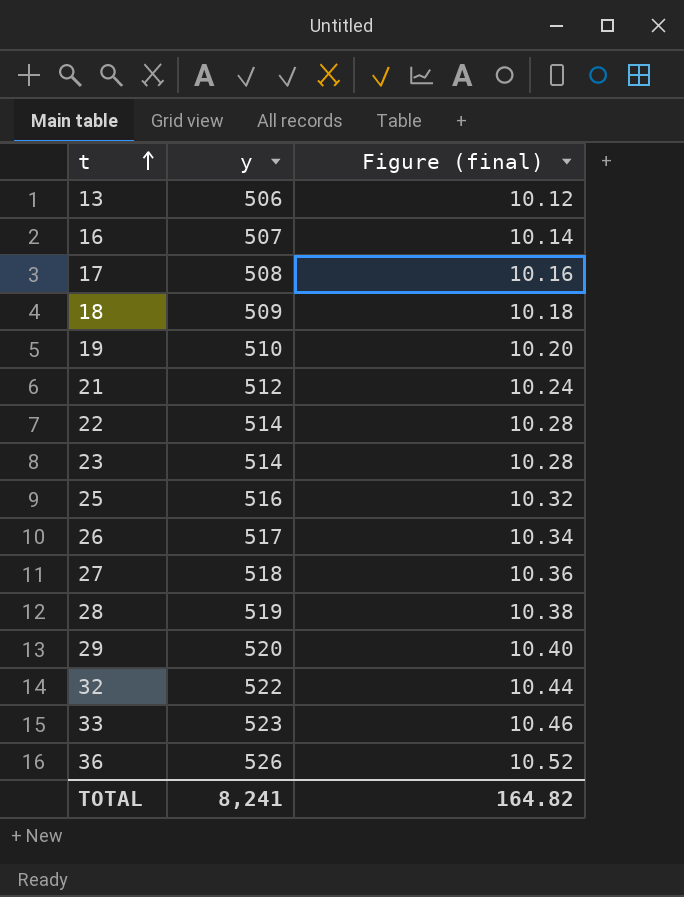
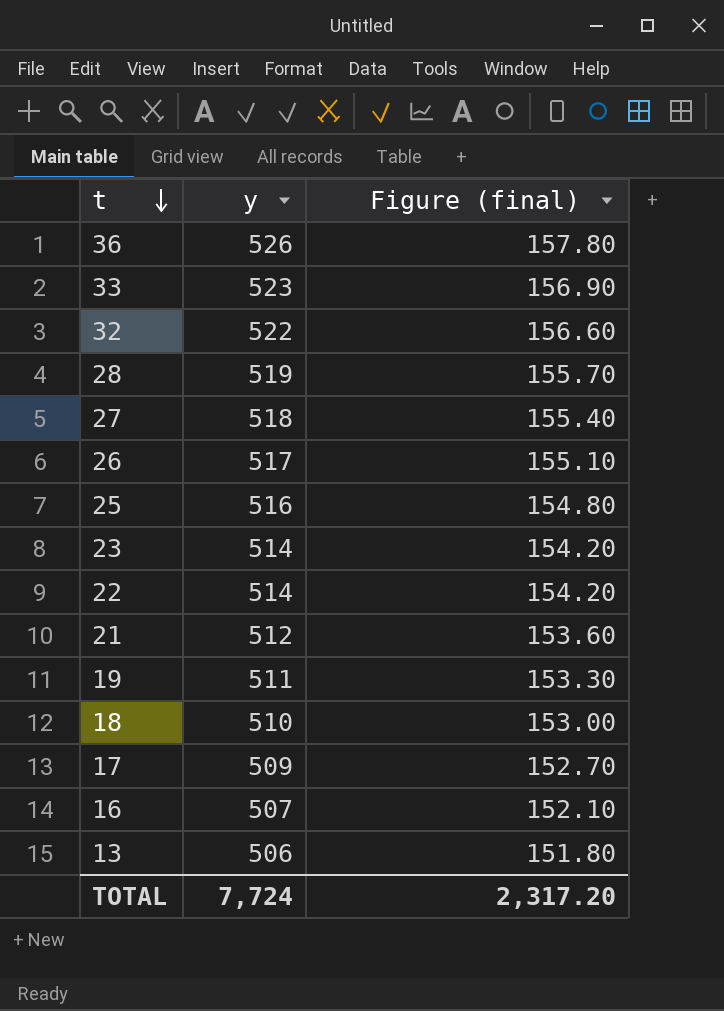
row order: t ascending -> t descending
column Figure (final) | formula: [y] * 0.02 -> [y] * 0.3
row 29: 520 | 10.40 -> none
19 | y: 510 -> 511
18 | y: 509 -> 510
17 | y: 508 -> 509
TOTAL | y: 8,241 -> 7,724
TOTAL | Figure (final): 164.82 -> 2,317.20

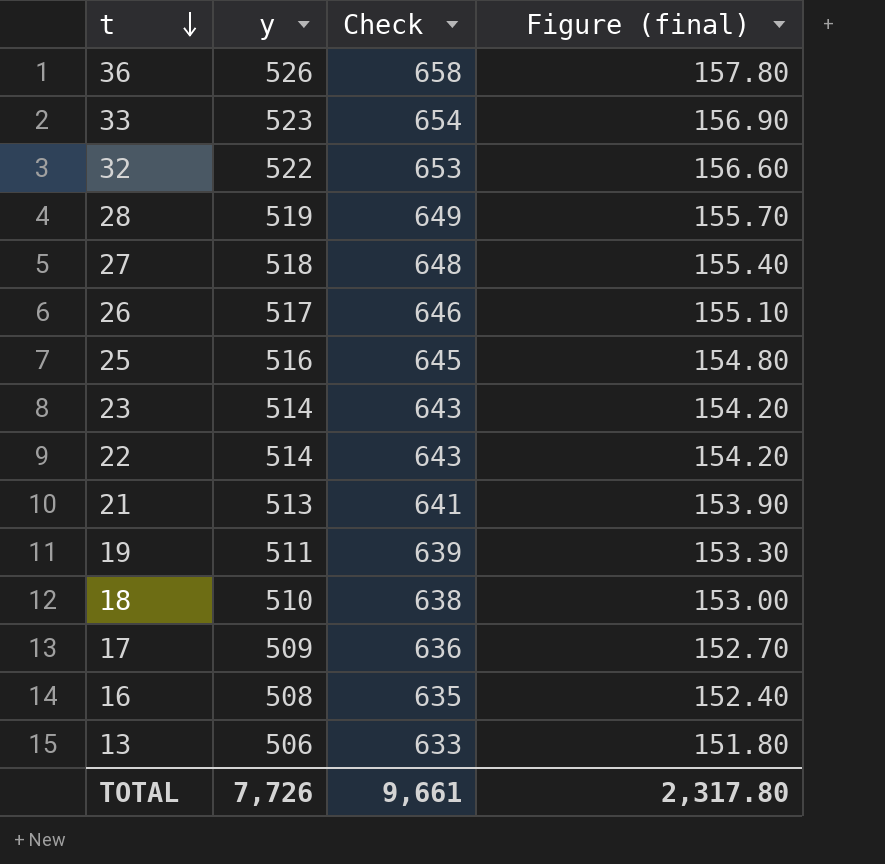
column Check | formula: none -> [y] * 1.25
21 | y: 512 -> 513
21 | Figure (final): 153.60 -> 153.90
16 | y: 507 -> 508
16 | Figure (final): 152.10 -> 152.40
TOTAL | y: 7,724 -> 7,726
TOTAL | Figure (final): 2,317.20 -> 2,317.80

